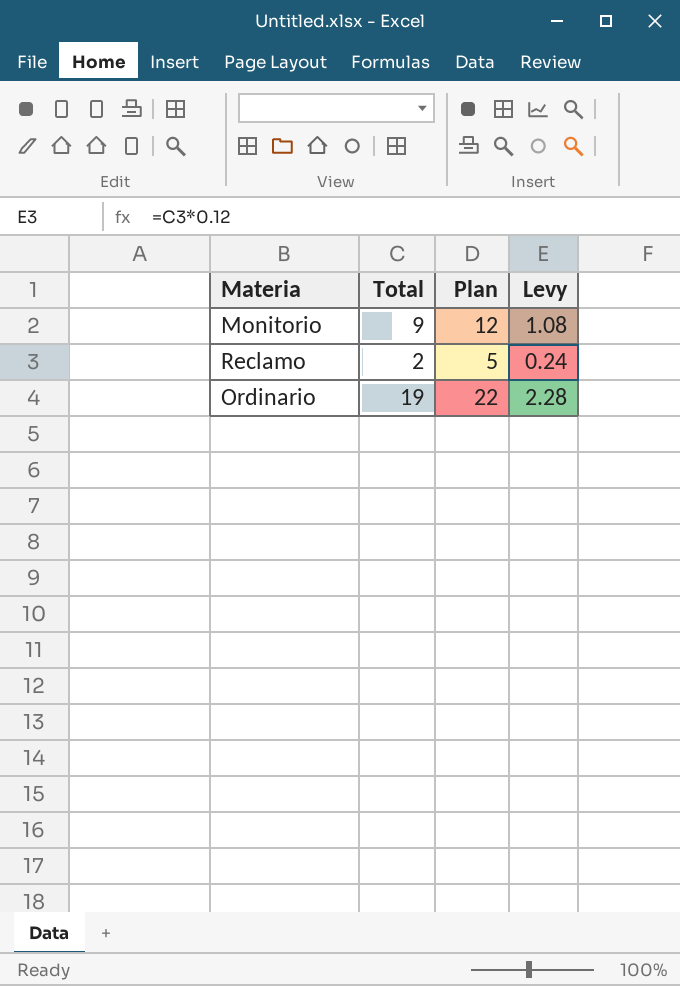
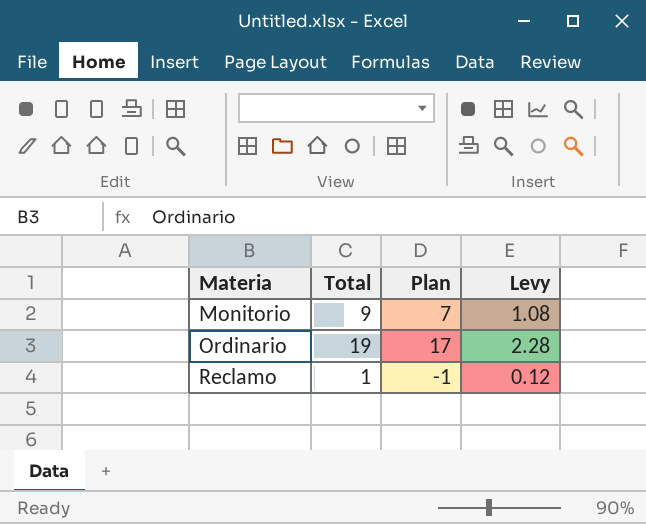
row order: none -> Materia ascending
column Plan | formula: [Total] + 3 -> [Total] - 2
Reclamo | Total: 2 -> 1
Reclamo | Levy: 0.24 -> 0.12

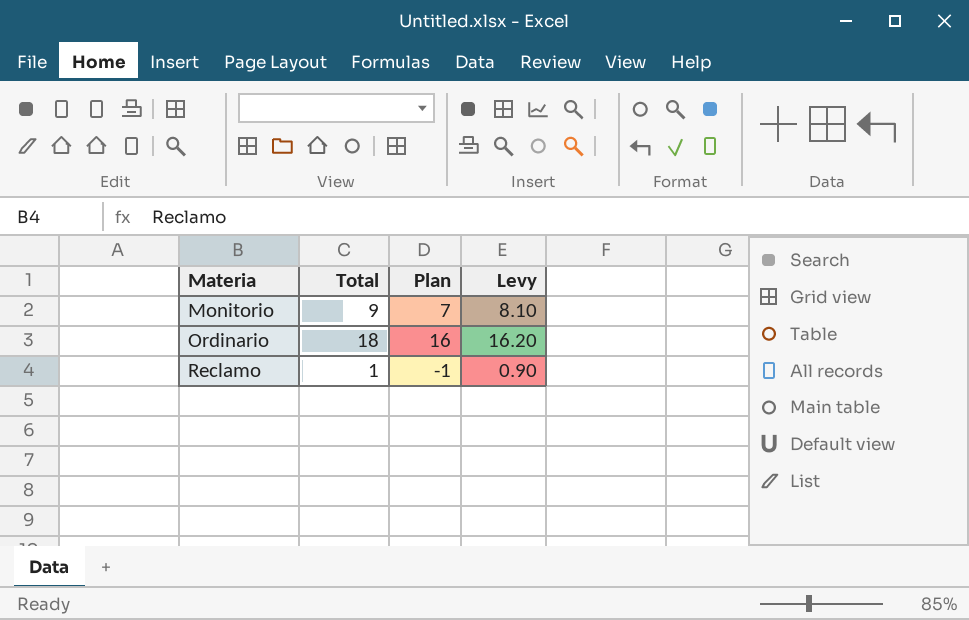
column Levy | formula: [Total] * 0.12 -> [Total] * 0.9
Ordinario | Total: 19 -> 18
Ordinario | Plan: 17 -> 16

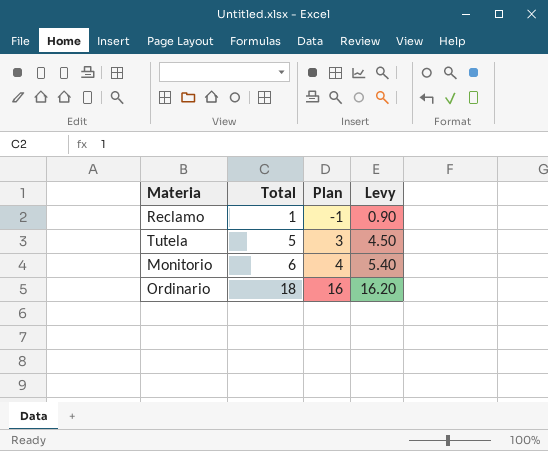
row order: Materia ascending -> Total ascending
row Tutela: none -> 5 | 3 | 4.50
Monitorio | Total: 9 -> 6
Monitorio | Plan: 7 -> 4
Monitorio | Levy: 8.10 -> 5.40

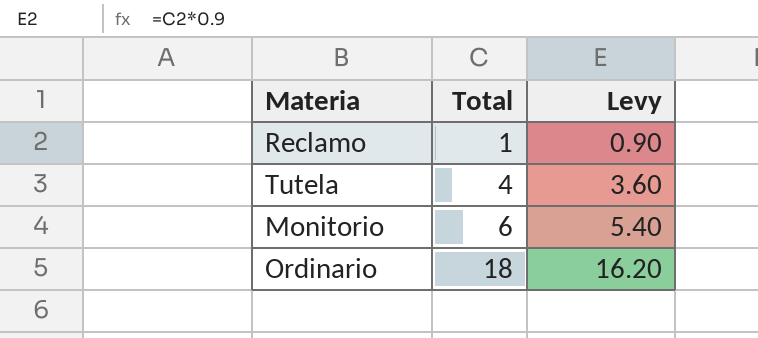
column Plan | formula: [Total] - 2 -> none
Tutela | Total: 5 -> 4
Tutela | Levy: 4.50 -> 3.60

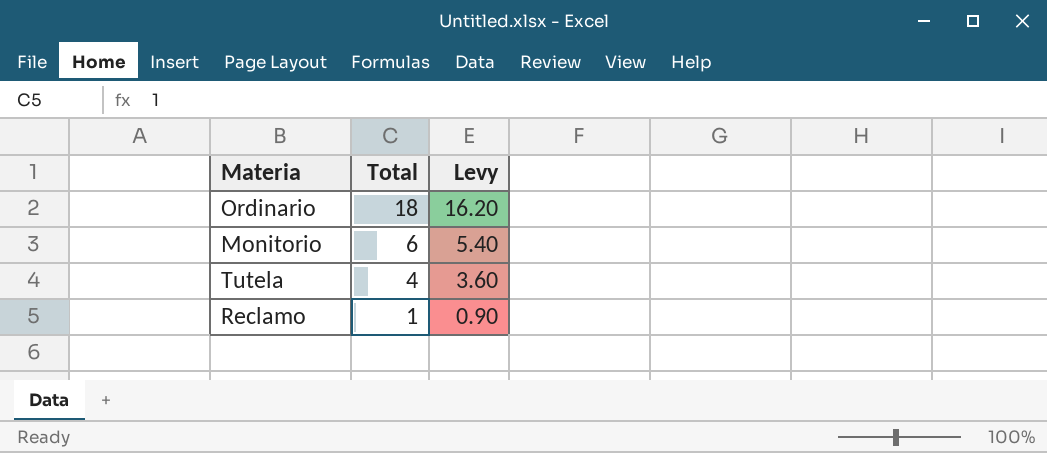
row order: Total ascending -> Total descending

